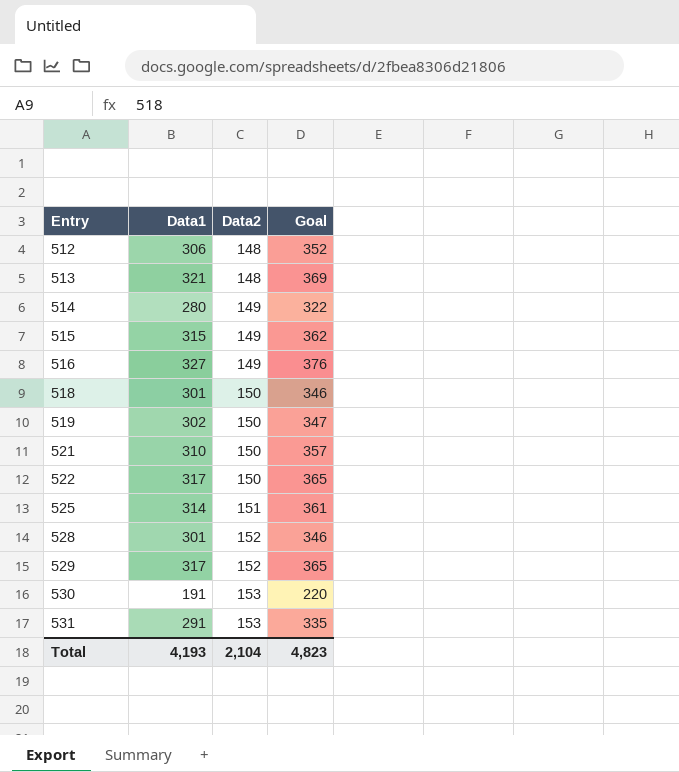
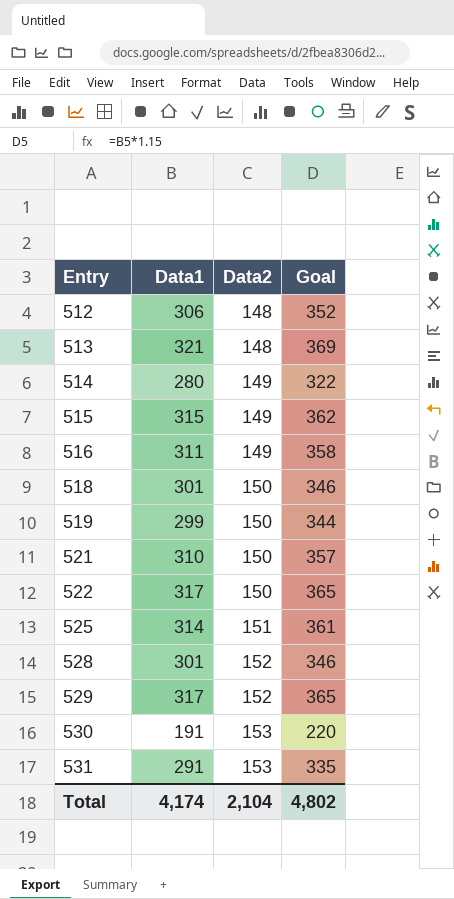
516 | Data1: 327 -> 311
516 | Goal: 376 -> 358
519 | Data1: 302 -> 299
519 | Goal: 347 -> 344
Total | Data1: 4,193 -> 4,174
Total | Goal: 4,823 -> 4,802

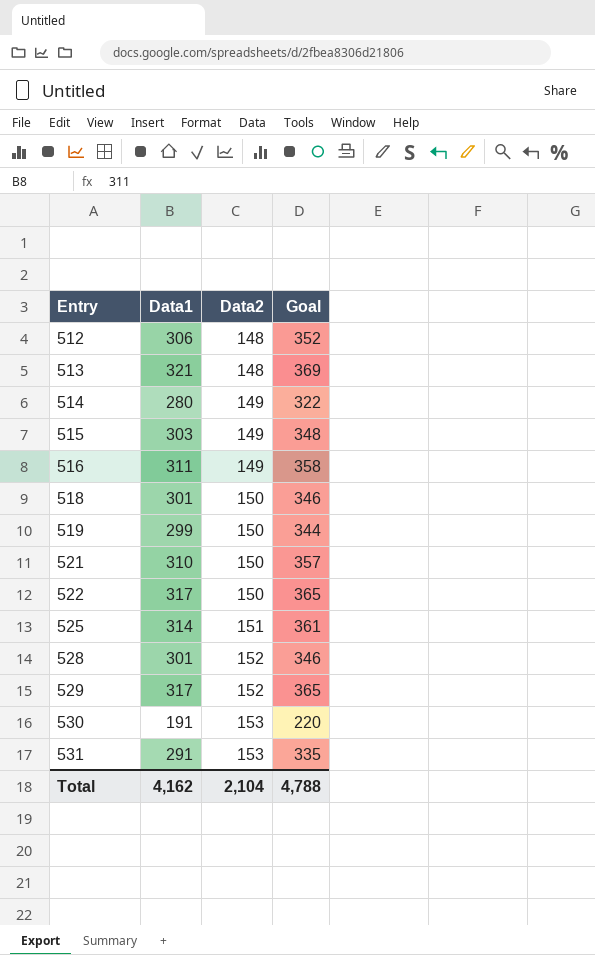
515 | Data1: 315 -> 303
515 | Goal: 362 -> 348
Total | Data1: 4,174 -> 4,162
Total | Goal: 4,802 -> 4,788

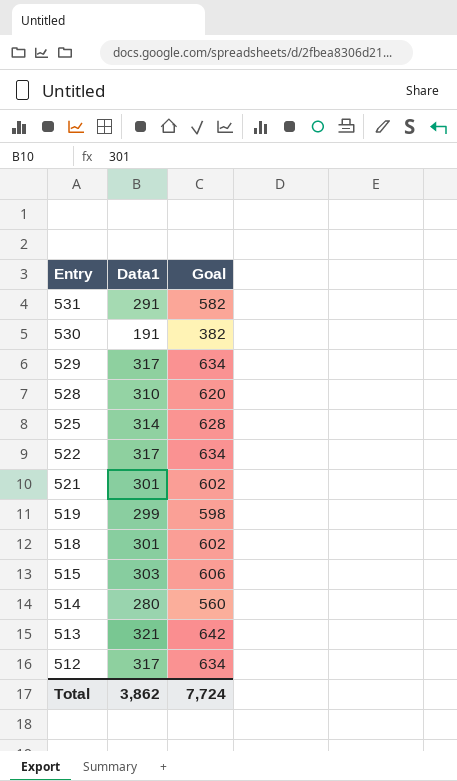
row order: Entry ascending -> Entry descending
column Data2 | position: 3 -> none
column Goal | formula: [Data1] * 1.15 -> [Data1] * 2
row 516: 311 | 149 | 358 -> none
528 | Data1: 301 -> 310
521 | Data1: 310 -> 301
512 | Data1: 306 -> 317
Total | Data1: 4,162 -> 3,862
Total | Goal: 4,788 -> 7,724

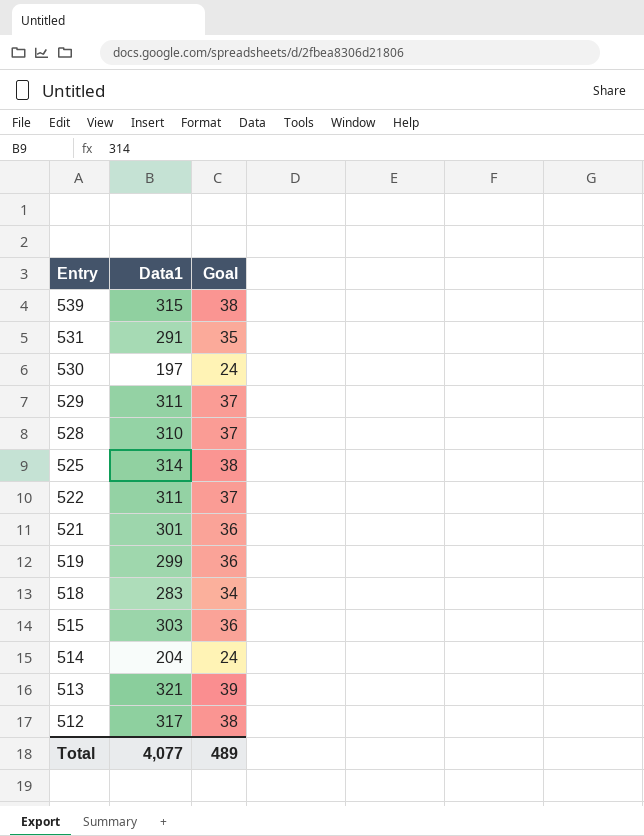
column Goal | formula: [Data1] * 2 -> [Data1] * 0.12
row 539: none -> 315 | 38
530 | Data1: 191 -> 197
529 | Data1: 317 -> 311
522 | Data1: 317 -> 311
518 | Data1: 301 -> 283
514 | Data1: 280 -> 204
Total | Data1: 3,862 -> 4,077
Total | Goal: 7,724 -> 489

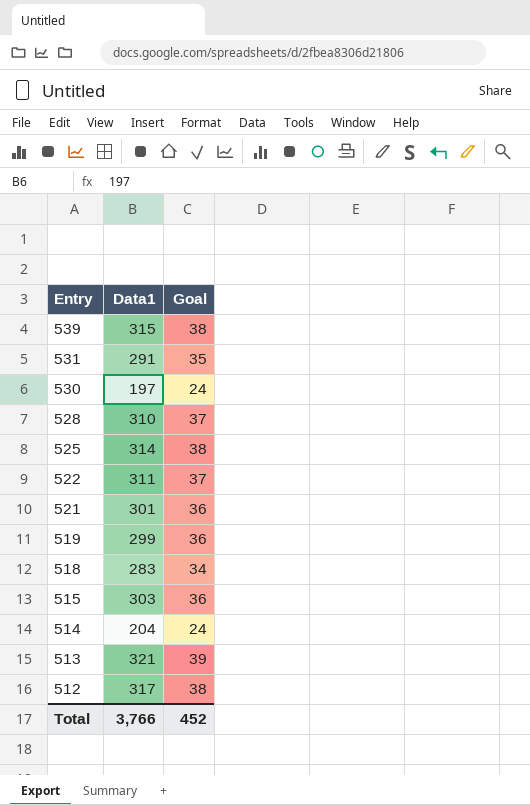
row 529: 311 | 37 -> none
Total | Data1: 4,077 -> 3,766
Total | Goal: 489 -> 452

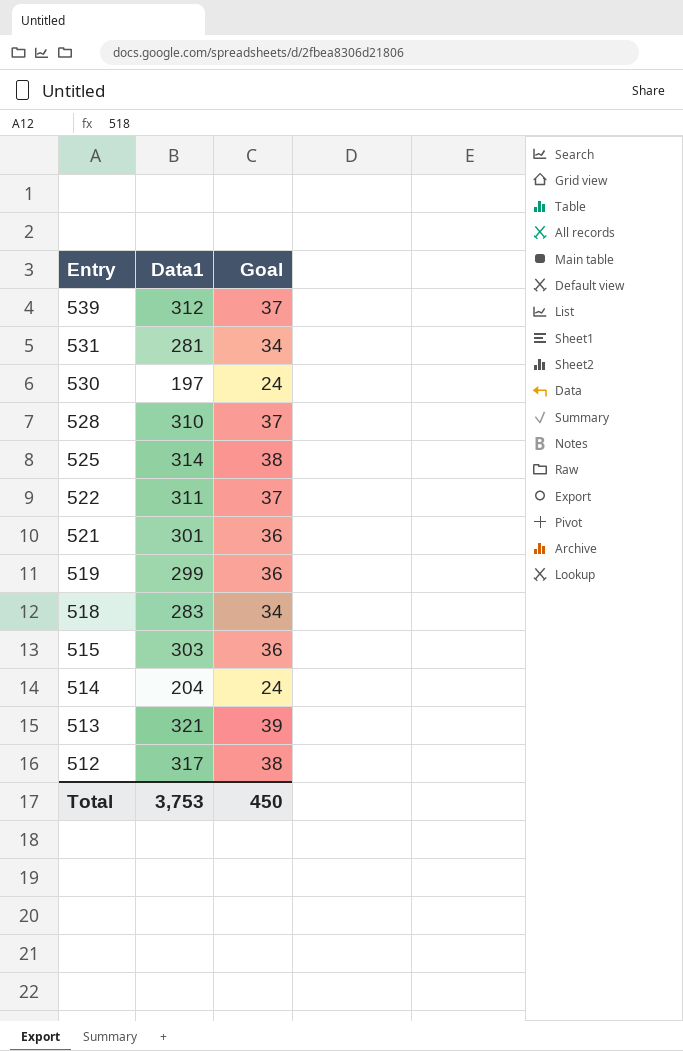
539 | Data1: 315 -> 312
539 | Goal: 38 -> 37
531 | Data1: 291 -> 281
531 | Goal: 35 -> 34
Total | Data1: 3,766 -> 3,753
Total | Goal: 452 -> 450

